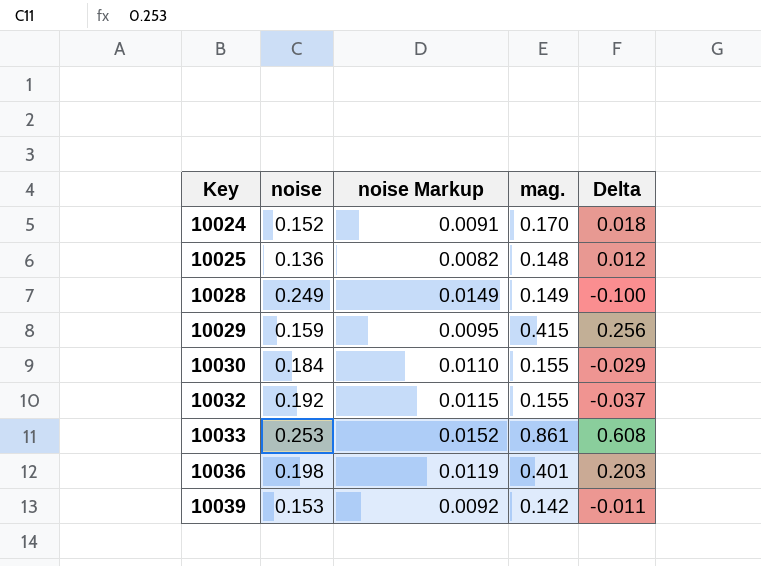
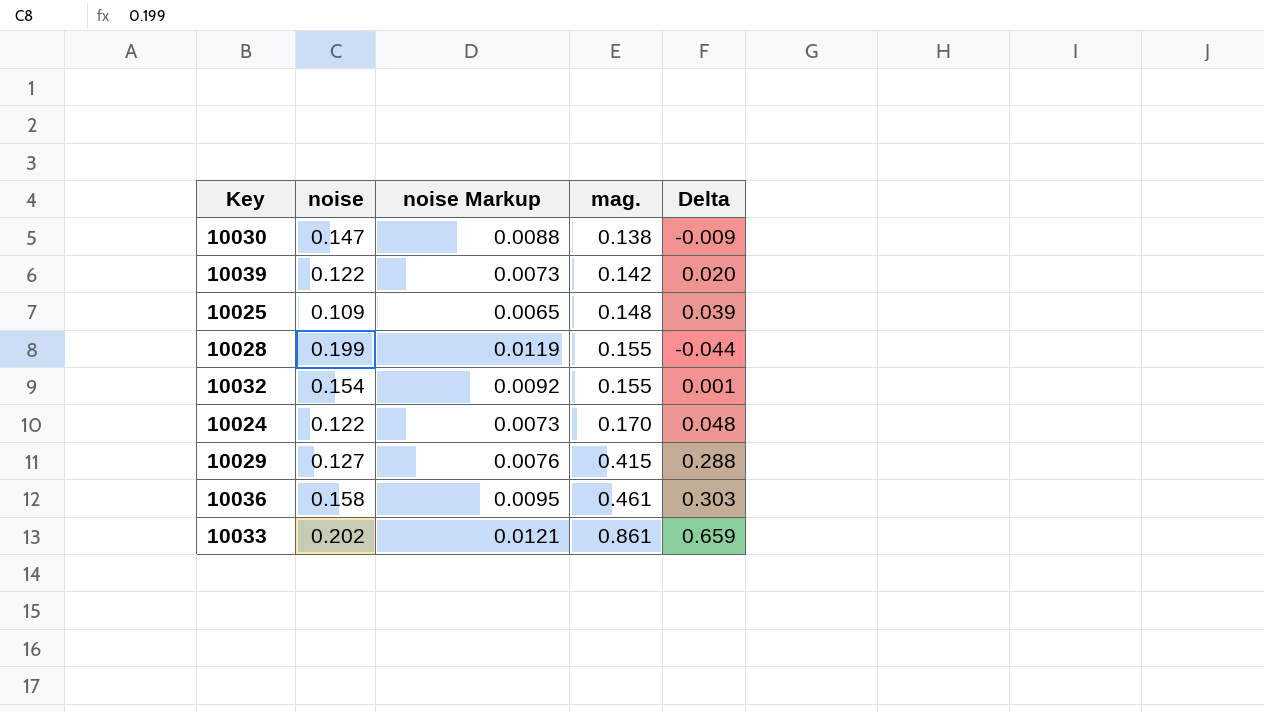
row order: Key ascending -> mag. ascending
10030 | noise: 0.184 -> 0.147
10030 | noise Markup: 0.0110 -> 0.0088
10030 | mag.: 0.155 -> 0.138
10030 | Delta: -0.029 -> -0.009
10039 | noise: 0.153 -> 0.122
10039 | noise Markup: 0.0092 -> 0.0073
10039 | Delta: -0.011 -> 0.020
10025 | noise: 0.136 -> 0.109
10025 | noise Markup: 0.0082 -> 0.0065
10025 | Delta: 0.012 -> 0.039
10028 | noise: 0.249 -> 0.199
10028 | noise Markup: 0.0149 -> 0.0119
10028 | mag.: 0.149 -> 0.155
10028 | Delta: -0.100 -> -0.044
10032 | noise: 0.192 -> 0.154
10032 | noise Markup: 0.0115 -> 0.0092
10032 | Delta: -0.037 -> 0.001
10024 | noise: 0.152 -> 0.122
10024 | noise Markup: 0.0091 -> 0.0073
10024 | Delta: 0.018 -> 0.048
10029 | noise: 0.159 -> 0.127
10029 | noise Markup: 0.0095 -> 0.0076
10029 | Delta: 0.256 -> 0.288
10036 | noise: 0.198 -> 0.158
10036 | noise Markup: 0.0119 -> 0.0095
10036 | mag.: 0.401 -> 0.461
10036 | Delta: 0.203 -> 0.303
10033 | noise: 0.253 -> 0.202
10033 | noise Markup: 0.0152 -> 0.0121
10033 | Delta: 0.608 -> 0.659

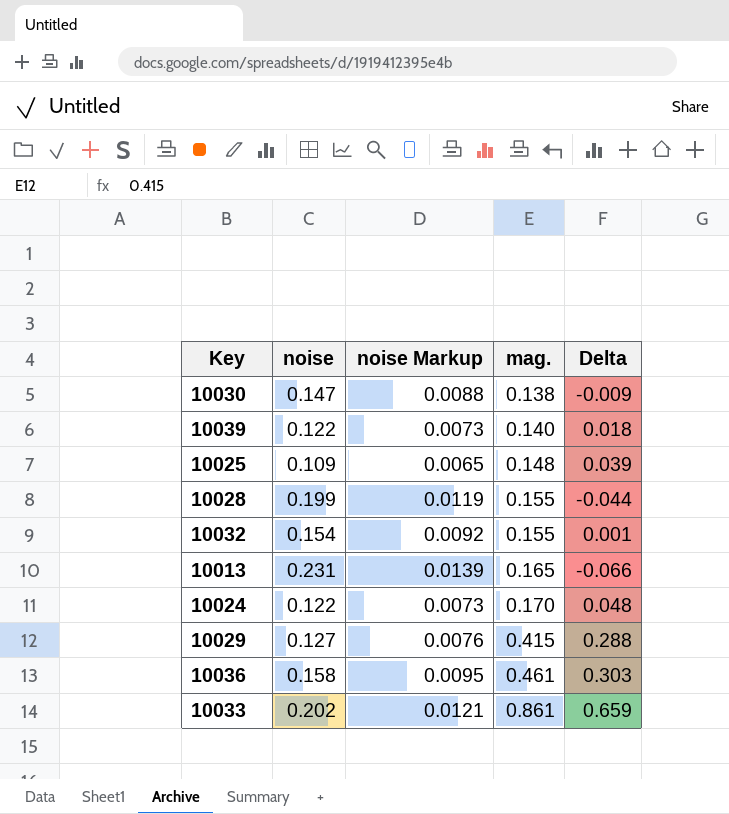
10039 | mag.: 0.142 -> 0.140
10039 | Delta: 0.020 -> 0.018
row 10013: none -> 0.231 | 0.0139 | 0.165 | -0.066

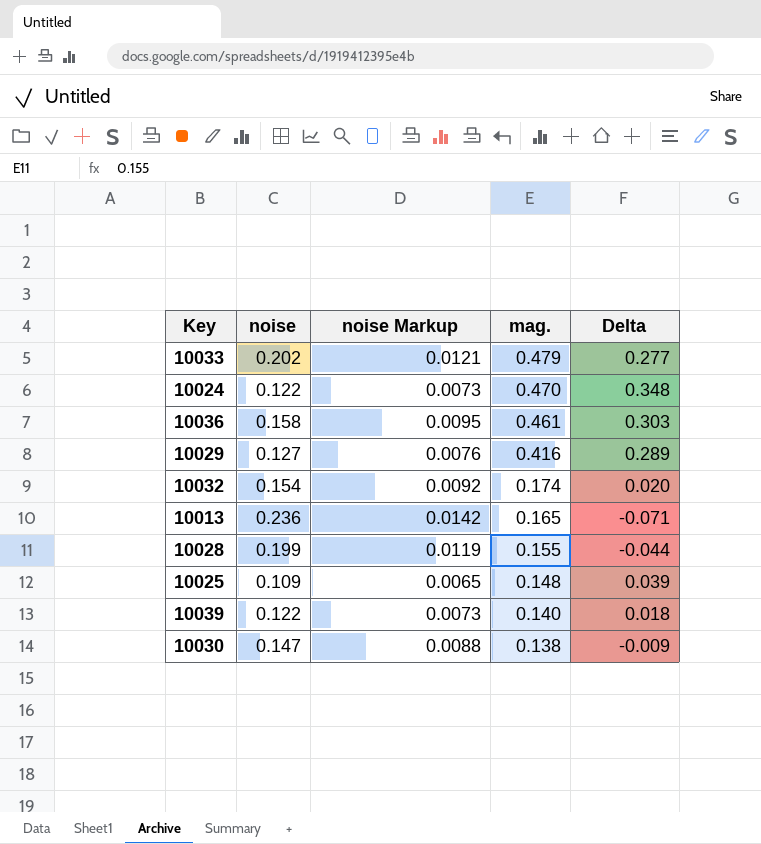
row order: mag. ascending -> mag. descending
10033 | mag.: 0.861 -> 0.479
10033 | Delta: 0.659 -> 0.277
10024 | mag.: 0.170 -> 0.470
10024 | Delta: 0.048 -> 0.348
10029 | mag.: 0.415 -> 0.416
10029 | Delta: 0.288 -> 0.289
10032 | mag.: 0.155 -> 0.174
10032 | Delta: 0.001 -> 0.020
10013 | noise: 0.231 -> 0.236
10013 | noise Markup: 0.0139 -> 0.0142
10013 | Delta: -0.066 -> -0.071

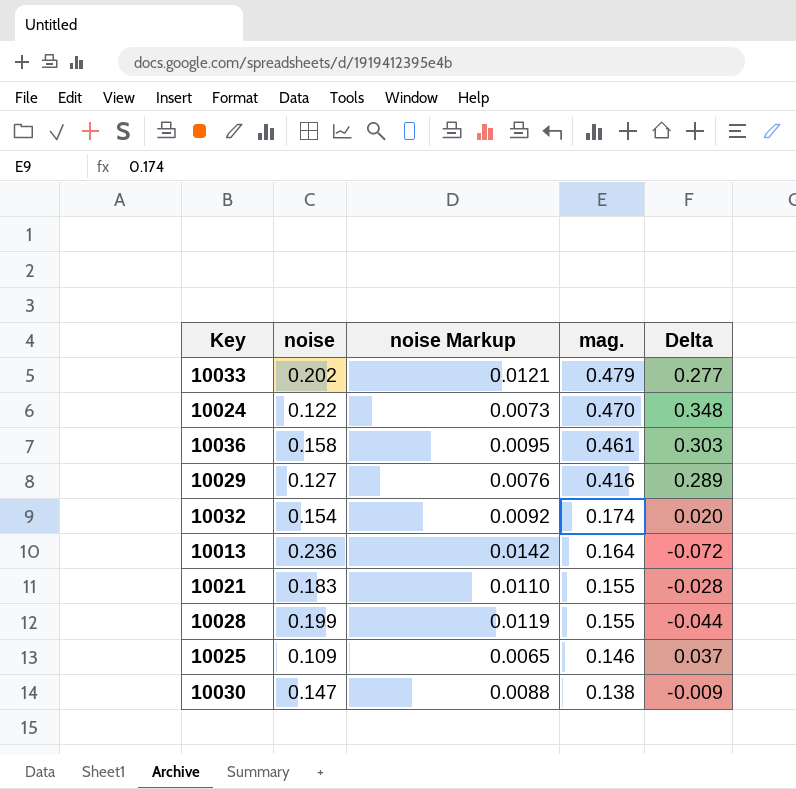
row 10039: 0.122 | 0.0073 | 0.140 | 0.018 -> none
10013 | mag.: 0.165 -> 0.164
10013 | Delta: -0.071 -> -0.072
row 10021: none -> 0.183 | 0.0110 | 0.155 | -0.028
10025 | mag.: 0.148 -> 0.146
10025 | Delta: 0.039 -> 0.037

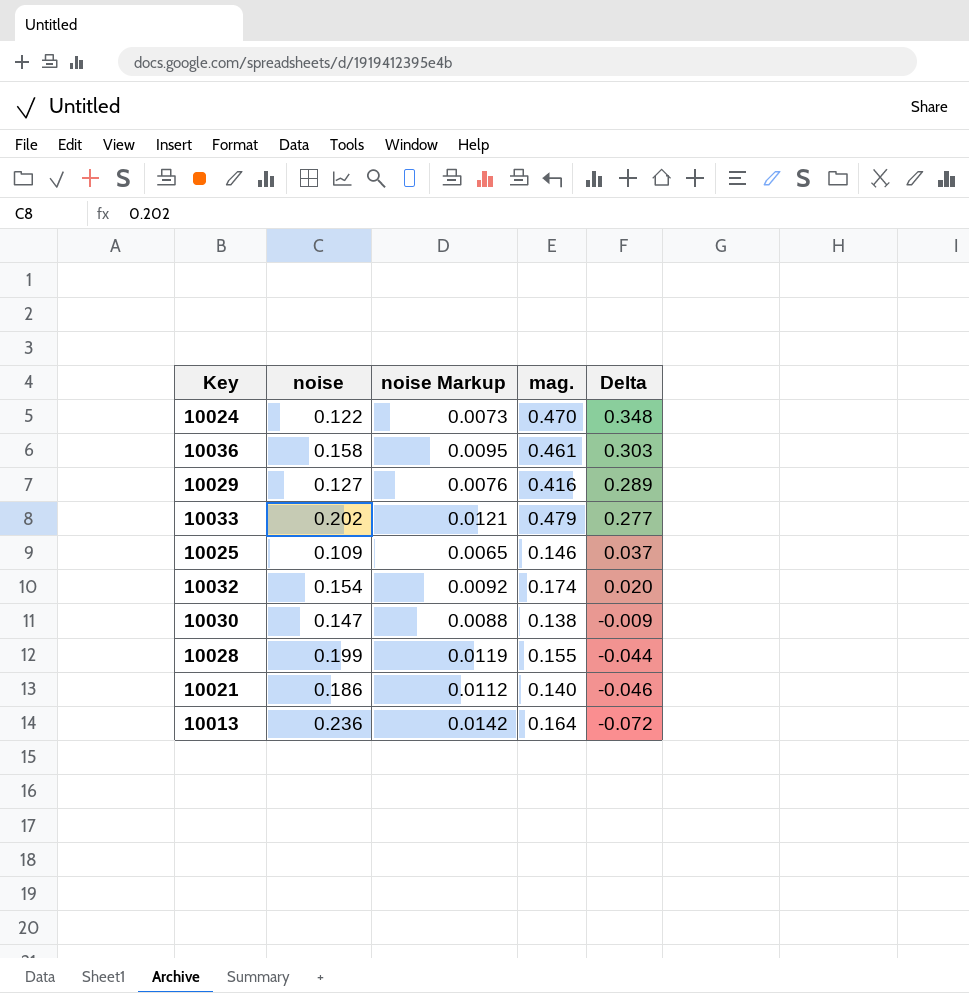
row order: mag. descending -> Delta descending
10021 | noise: 0.183 -> 0.186
10021 | noise Markup: 0.0110 -> 0.0112
10021 | mag.: 0.155 -> 0.140
10021 | Delta: -0.028 -> -0.046

